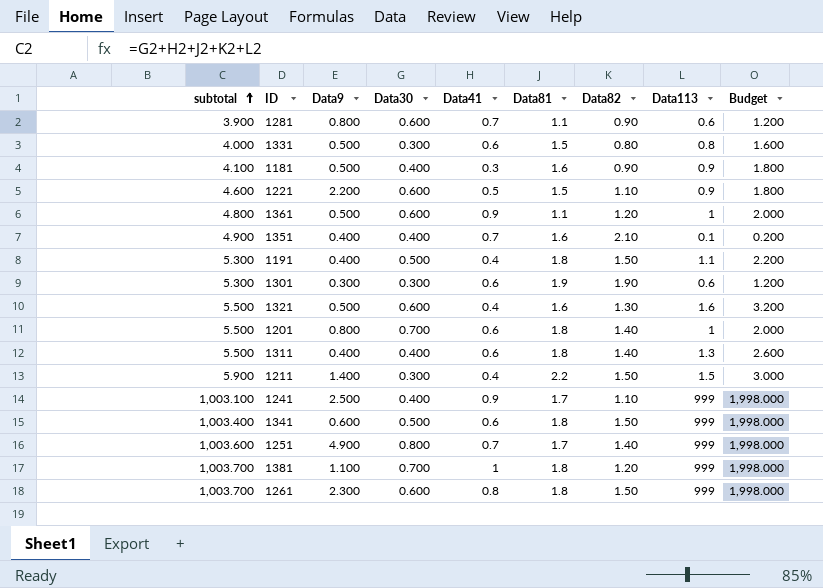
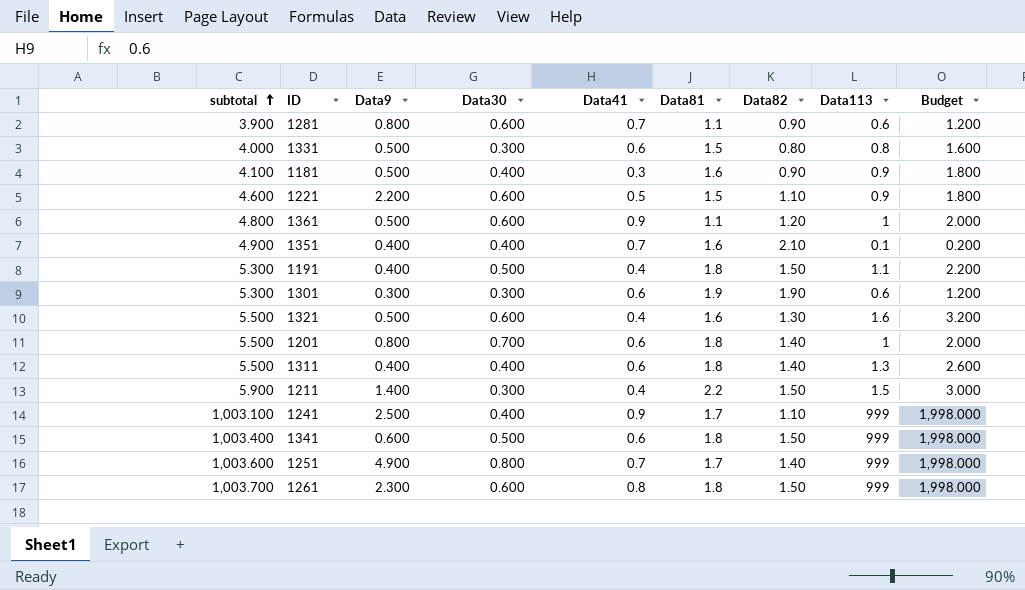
row 1381: 1,003.700 | 1.100 | 0.700 | 1 | 1.8 | 1.20 | 999 | 1,998.000 -> none

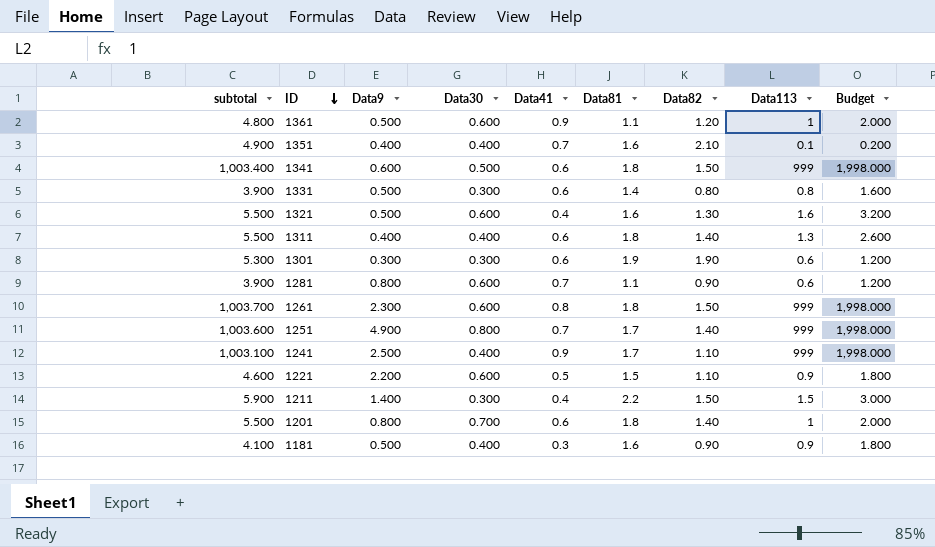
row order: subtotal ascending -> ID descending
row 1191: 5.300 | 0.400 | 0.500 | 0.4 | 1.8 | 1.50 | 1.1 | 2.200 -> none
1331 | subtotal: 4.000 -> 3.900
1331 | Data81: 1.5 -> 1.4

